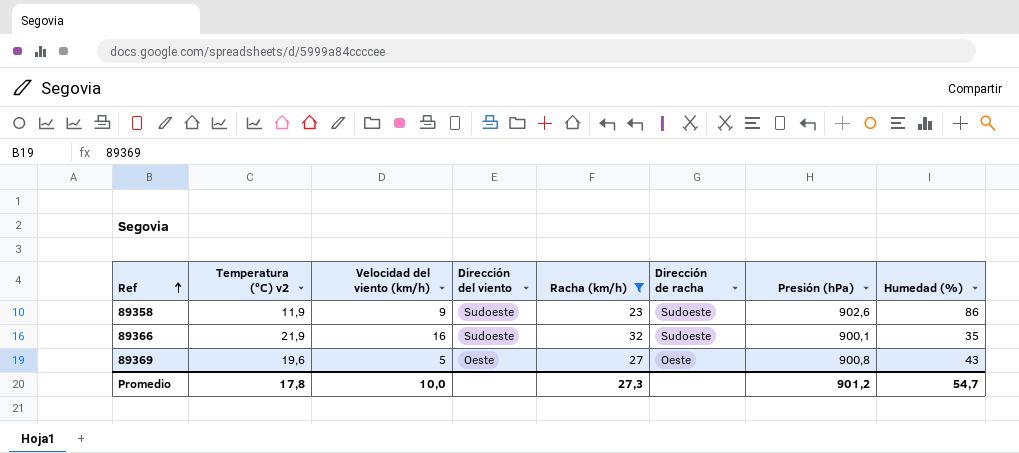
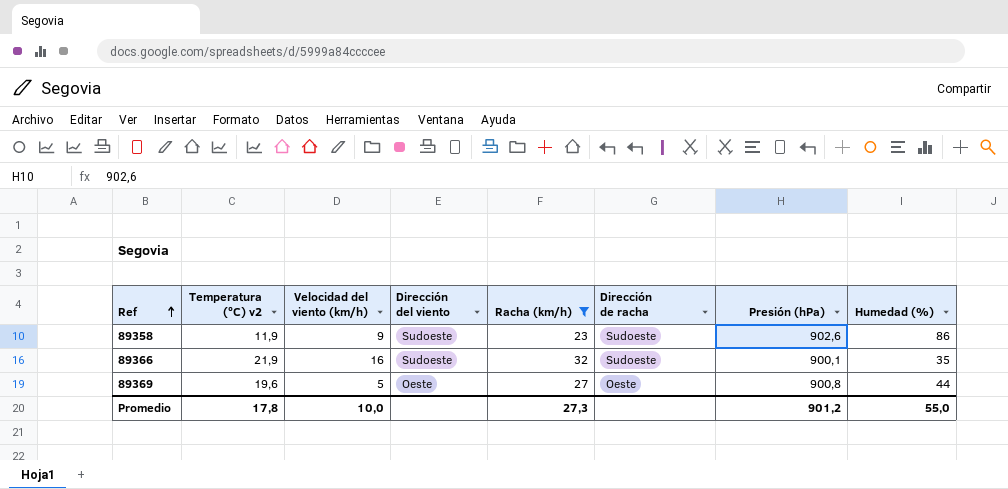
89369 | Humedad (%): 43 -> 44
Promedio | Humedad (%): 54,7 -> 55,0

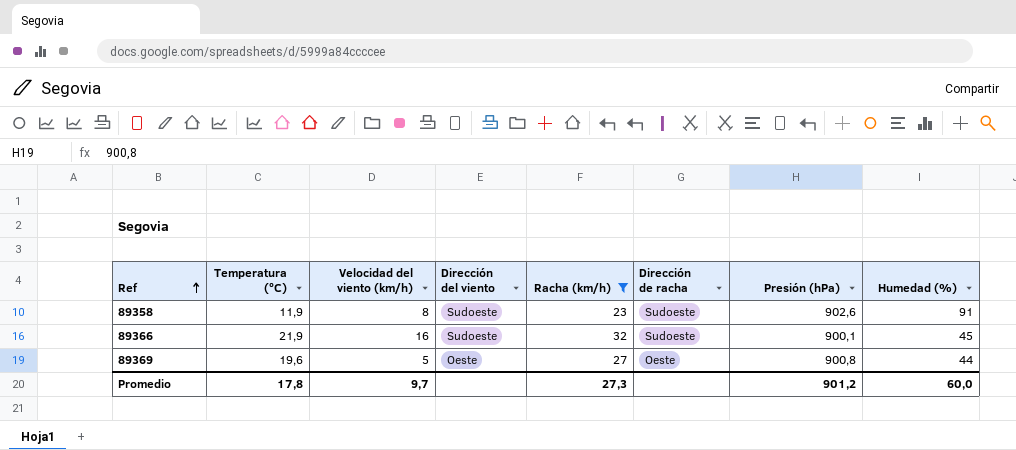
column name: Temperatura (ºC) v2 -> Temperatura (ºC)
89358 | Velocidad del viento (km/h): 9 -> 8
89358 | Humedad (%): 86 -> 91
89366 | Humedad (%): 35 -> 45
Promedio | Velocidad del viento (km/h): 10,0 -> 9,7
Promedio | Humedad (%): 55,0 -> 60,0

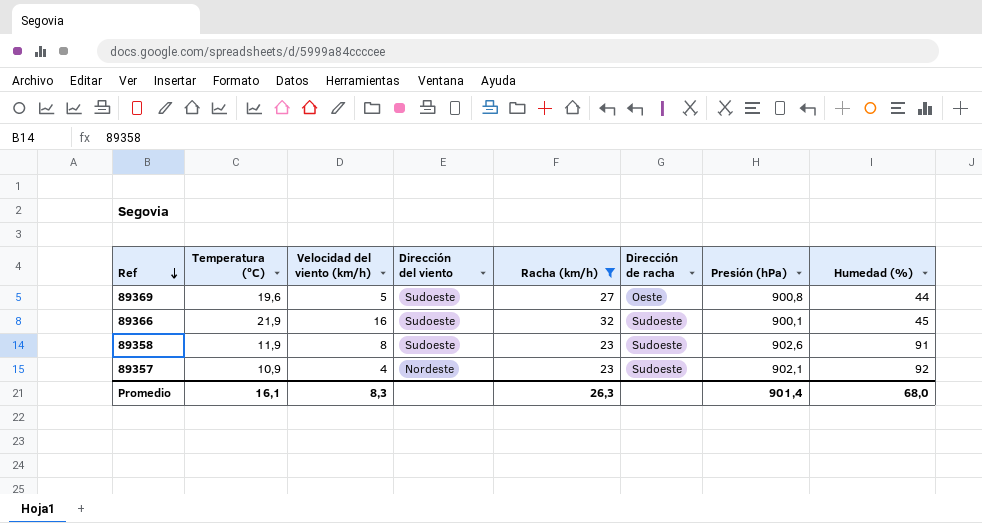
row order: Ref ascending -> Ref descending
89369 | Dirección del viento: Oeste -> Sudoeste
row 89357: none -> 10,9 | 4 | Nordeste | 23 | Sudoeste | 902,1 | 92
Promedio | Temperatura (ºC): 17,8 -> 16,1
Promedio | Velocidad del viento (km/h): 9,7 -> 8,3
Promedio | Racha (km/h): 27,3 -> 26,3
Promedio | Presión (hPa): 901,2 -> 901,4
Promedio | Humedad (%): 60,0 -> 68,0

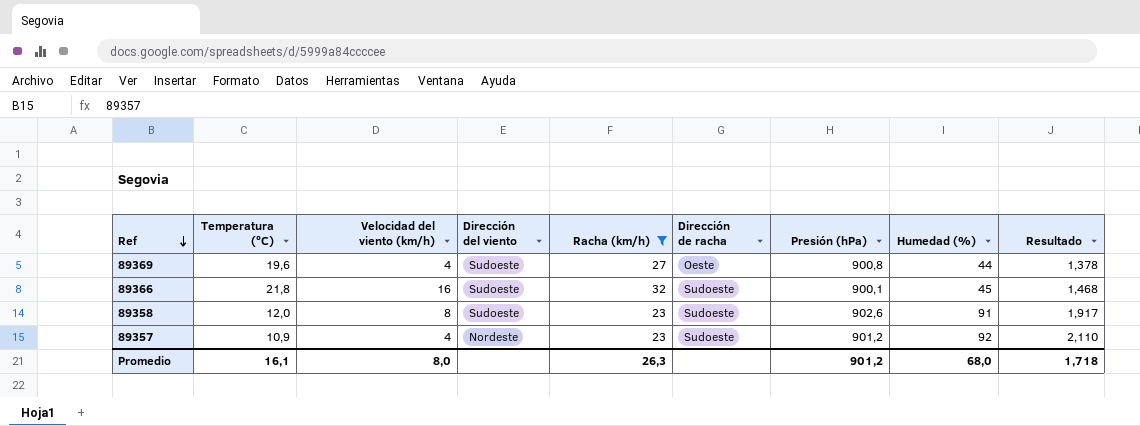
column Resultado | formula: none -> [Racha (km/h)] / [Temperatura (ºC)]
89369 | Velocidad del viento (km/h): 5 -> 4
89366 | Temperatura (ºC): 21,9 -> 21,8
89358 | Temperatura (ºC): 11,9 -> 12,0
89357 | Presión (hPa): 902,1 -> 901,2
Promedio | Velocidad del viento (km/h): 8,3 -> 8,0
Promedio | Presión (hPa): 901,4 -> 901,2

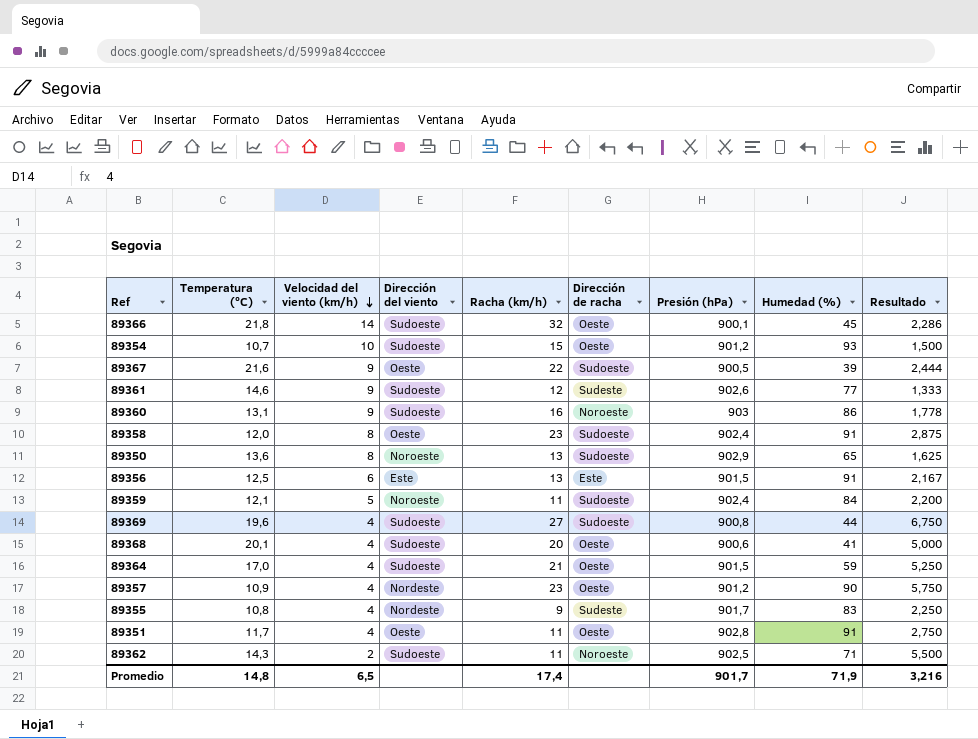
filter: Racha (km/h) >= 23 -> none
row order: Ref descending -> Velocidad del viento (km/h) descending
column Resultado | formula: [Racha (km/h)] / [Temperatura (ºC)] -> [Racha (km/h)] / [Velocidad del viento (km/h)]
89366 | Velocidad del viento (km/h): 16 -> 14
89366 | Dirección de racha: Sudoeste -> Oeste
89358 | Dirección del viento: Sudoeste -> Oeste
89358 | Presión (hPa): 902,6 -> 902,4
89369 | Dirección de racha: Oeste -> Sudoeste
89357 | Dirección de racha: Sudoeste -> Oeste
89357 | Humedad (%): 92 -> 90
Promedio | Temperatura (ºC): 16,1 -> 14,8
Promedio | Velocidad del viento (km/h): 8,0 -> 6,5
Promedio | Racha (km/h): 26,3 -> 17,4
Promedio | Presión (hPa): 901,2 -> 901,7
Promedio | Humedad (%): 68,0 -> 71,9
Promedio | Resultado: 1,718 -> 3,216

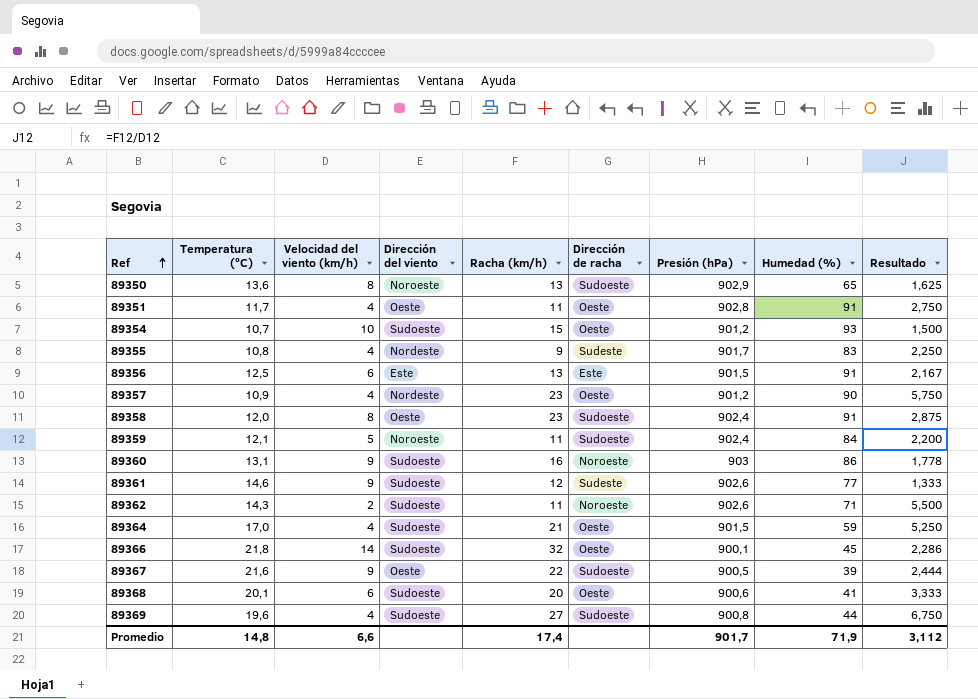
row order: Velocidad del viento (km/h) descending -> Ref ascending
89362 | Presión (hPa): 902,5 -> 902,6
89368 | Velocidad del viento (km/h): 4 -> 6
89368 | Resultado: 5,000 -> 3,333
Promedio | Velocidad del viento (km/h): 6,5 -> 6,6
Promedio | Resultado: 3,216 -> 3,112

